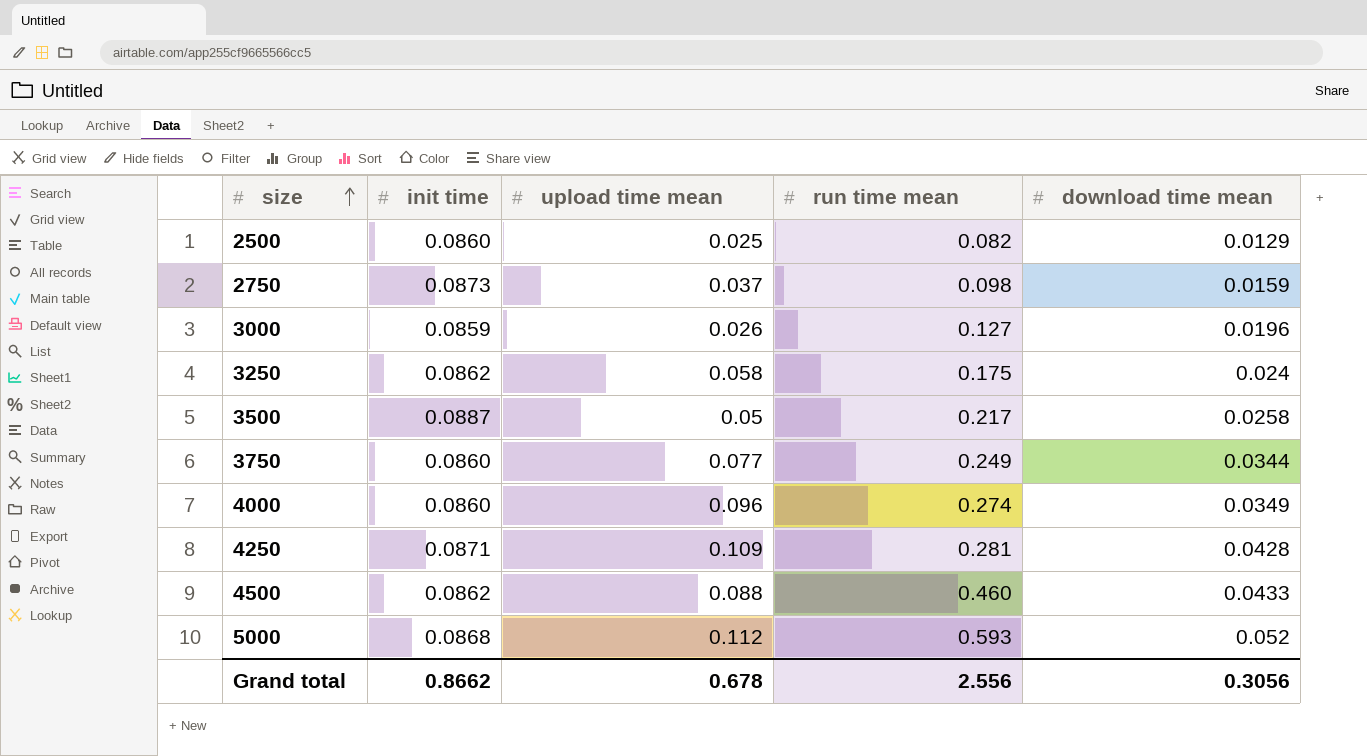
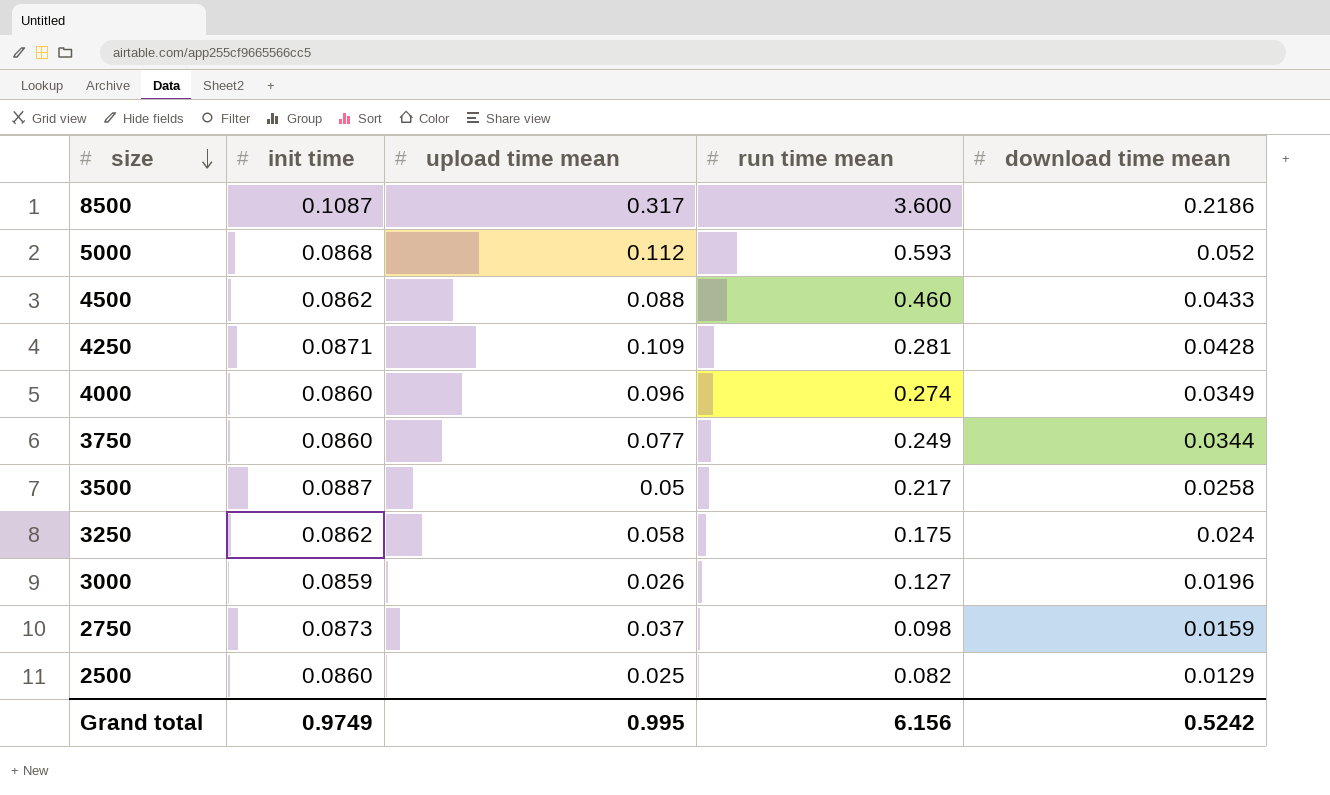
row order: size ascending -> size descending
row 8500: none -> 0.1087 | 0.317 | 3.600 | 0.2186
Grand total | init time: 0.8662 -> 0.9749
Grand total | upload time mean: 0.678 -> 0.995
Grand total | run time mean: 2.556 -> 6.156
Grand total | download time mean: 0.3056 -> 0.5242

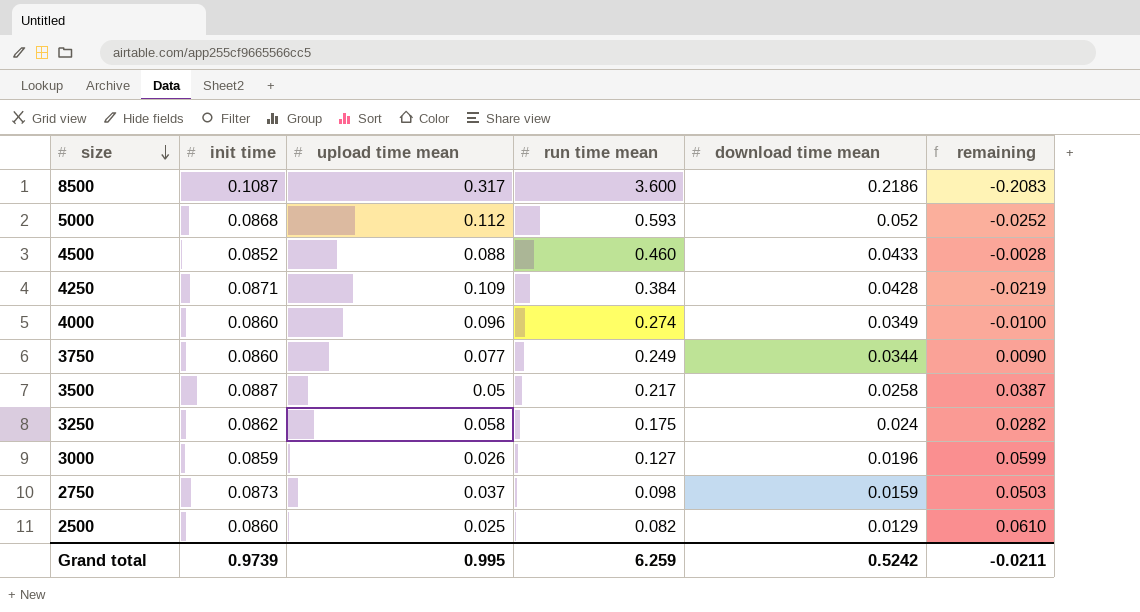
column remaining | formula: none -> [init time] - [upload time mean]
4500 | init time: 0.0862 -> 0.0852
4250 | run time mean: 0.281 -> 0.384
Grand total | init time: 0.9749 -> 0.9739
Grand total | run time mean: 6.156 -> 6.259

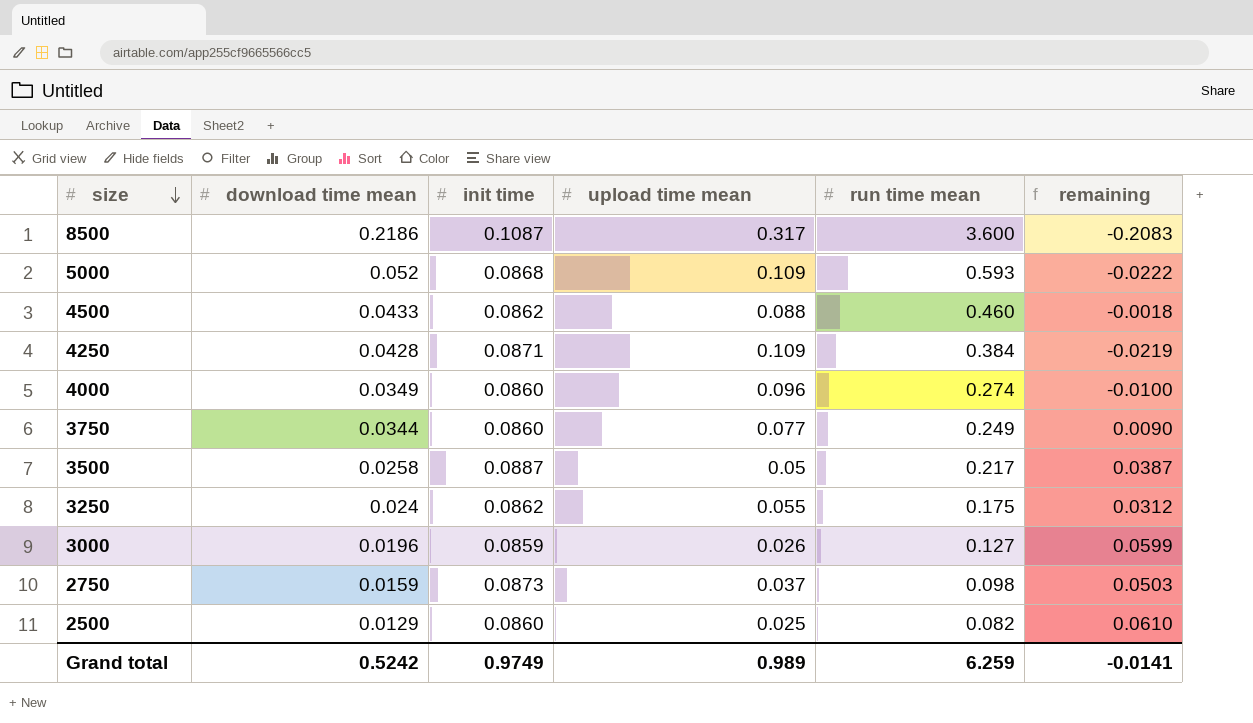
column download time mean | position: 5 -> 2
5000 | upload time mean: 0.112 -> 0.109
5000 | remaining: -0.0252 -> -0.0222
4500 | init time: 0.0852 -> 0.0862
4500 | remaining: -0.0028 -> -0.0018
3250 | upload time mean: 0.058 -> 0.055
3250 | remaining: 0.0282 -> 0.0312
Grand total | init time: 0.9739 -> 0.9749
Grand total | upload time mean: 0.995 -> 0.989
Grand total | remaining: -0.0211 -> -0.0141

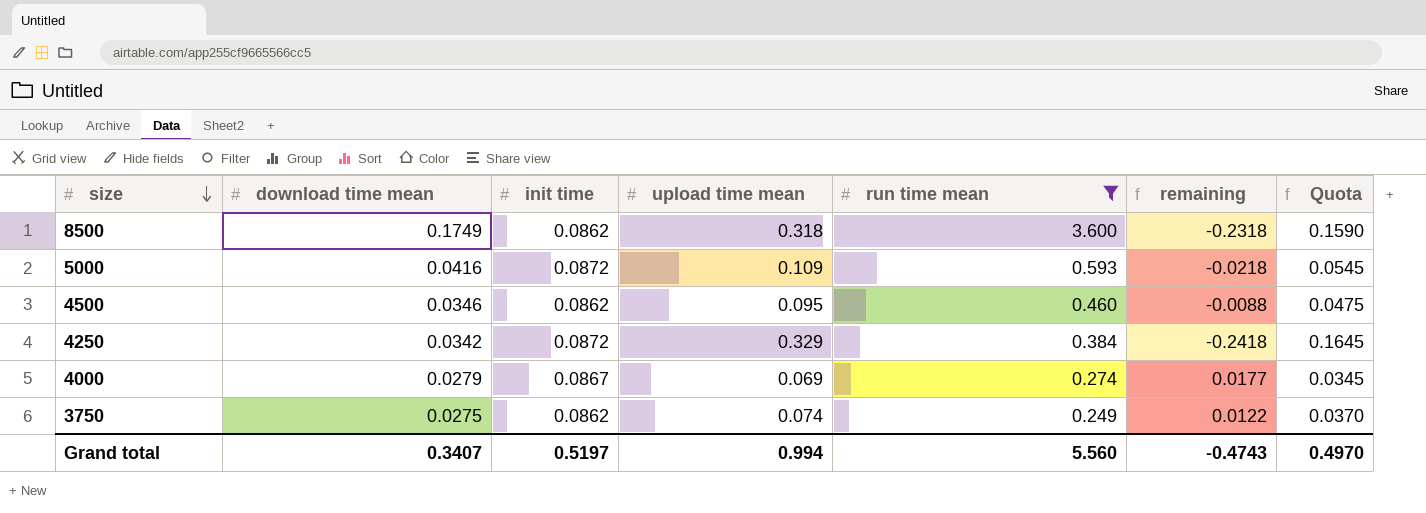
filter: none -> run time mean >= 0.249
column Quota | formula: none -> [upload time mean] * 0.5
8500 | download time mean: 0.2186 -> 0.1749
8500 | init time: 0.1087 -> 0.0862
8500 | upload time mean: 0.317 -> 0.318
8500 | remaining: -0.2083 -> -0.2318
5000 | download time mean: 0.052 -> 0.0416
5000 | init time: 0.0868 -> 0.0872
5000 | remaining: -0.0222 -> -0.0218
4500 | download time mean: 0.0433 -> 0.0346
4500 | upload time mean: 0.088 -> 0.095
4500 | remaining: -0.0018 -> -0.0088
4250 | download time mean: 0.0428 -> 0.0342
4250 | init time: 0.0871 -> 0.0872
4250 | upload time mean: 0.109 -> 0.329
4250 | remaining: -0.0219 -> -0.2418
4000 | download time mean: 0.0349 -> 0.0279
4000 | init time: 0.0860 -> 0.0867
4000 | upload time mean: 0.096 -> 0.069
4000 | remaining: -0.0100 -> 0.0177
3750 | download time mean: 0.0344 -> 0.0275
3750 | init time: 0.0860 -> 0.0862
3750 | upload time mean: 0.077 -> 0.074
3750 | remaining: 0.0090 -> 0.0122
Grand total | download time mean: 0.5242 -> 0.3407
Grand total | init time: 0.9749 -> 0.5197
Grand total | upload time mean: 0.989 -> 0.994
Grand total | run time mean: 6.259 -> 5.560
Grand total | remaining: -0.0141 -> -0.4743

